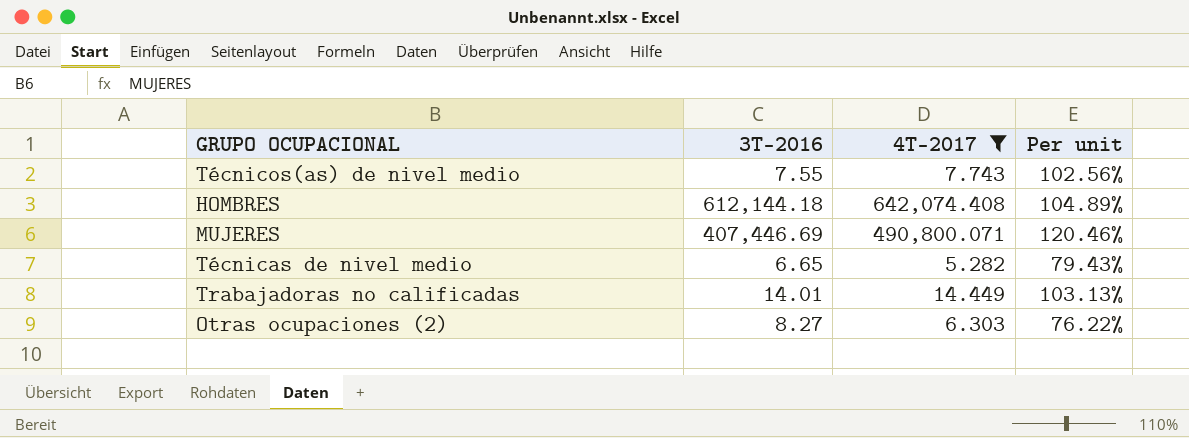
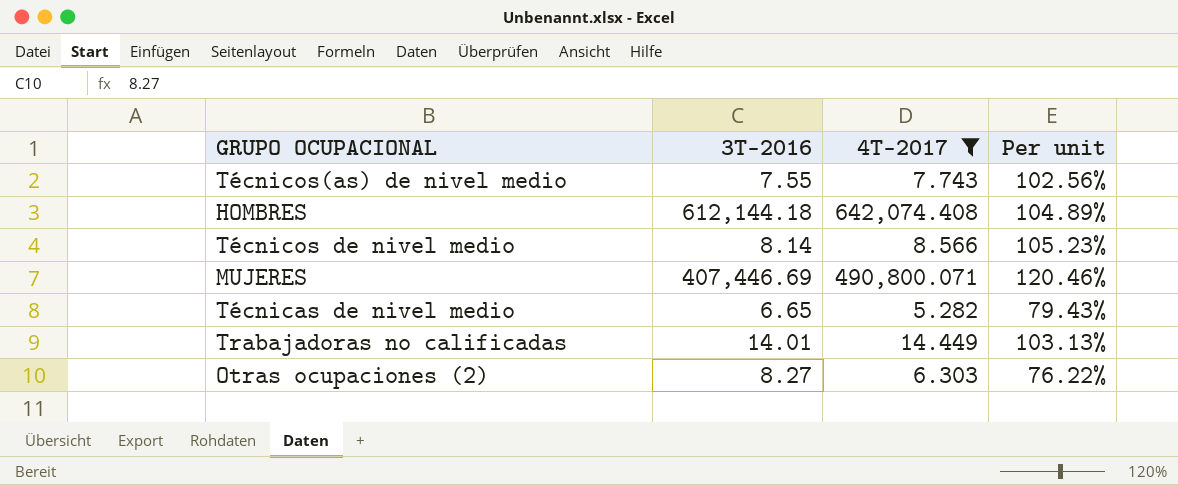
row Técnicos de nivel medio: none -> 8.14 | 8.566 | 105.23%

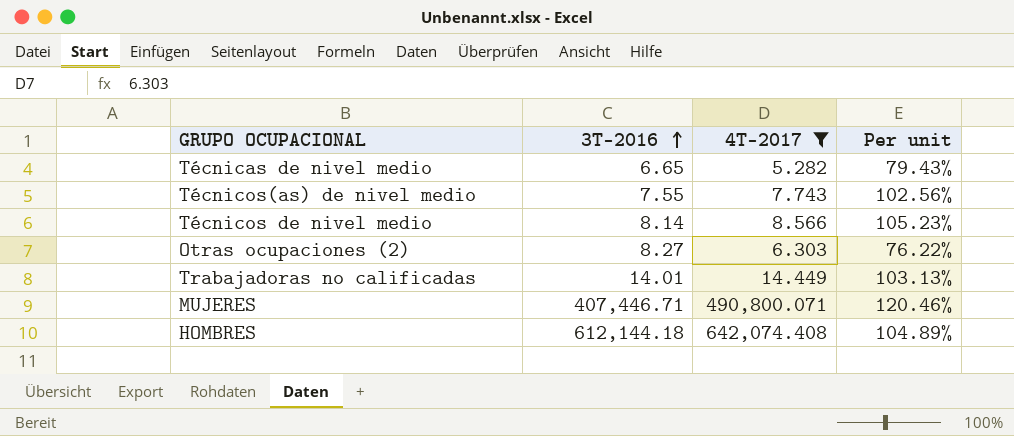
row order: none -> 3T-2016 ascending
MUJERES | 3T-2016: 407,446.69 -> 407,446.71

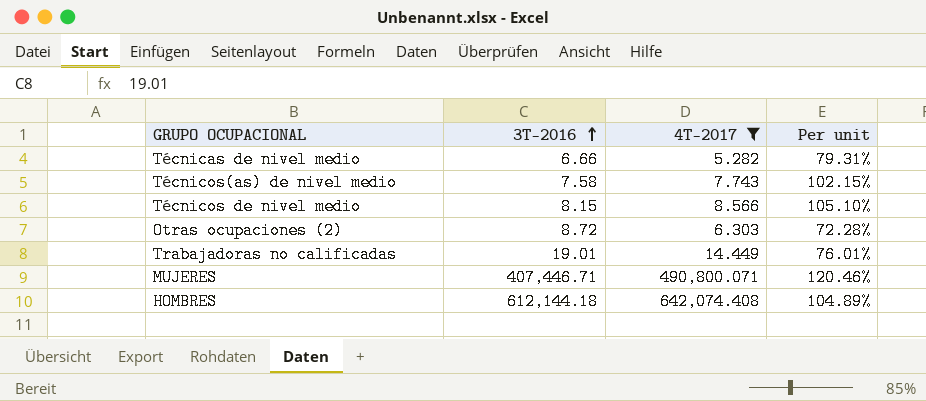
Técnicas de nivel medio | 3T-2016: 6.65 -> 6.66
Técnicas de nivel medio | Per unit: 79.43% -> 79.31%
Técnicos(as) de nivel medio | 3T-2016: 7.55 -> 7.58
Técnicos(as) de nivel medio | Per unit: 102.56% -> 102.15%
Técnicos de nivel medio | 3T-2016: 8.14 -> 8.15
Técnicos de nivel medio | Per unit: 105.23% -> 105.10%
Otras ocupaciones (2) | 3T-2016: 8.27 -> 8.72
Otras ocupaciones (2) | Per unit: 76.22% -> 72.28%
Trabajadoras no calificadas | 3T-2016: 14.01 -> 19.01
Trabajadoras no calificadas | Per unit: 103.13% -> 76.01%

